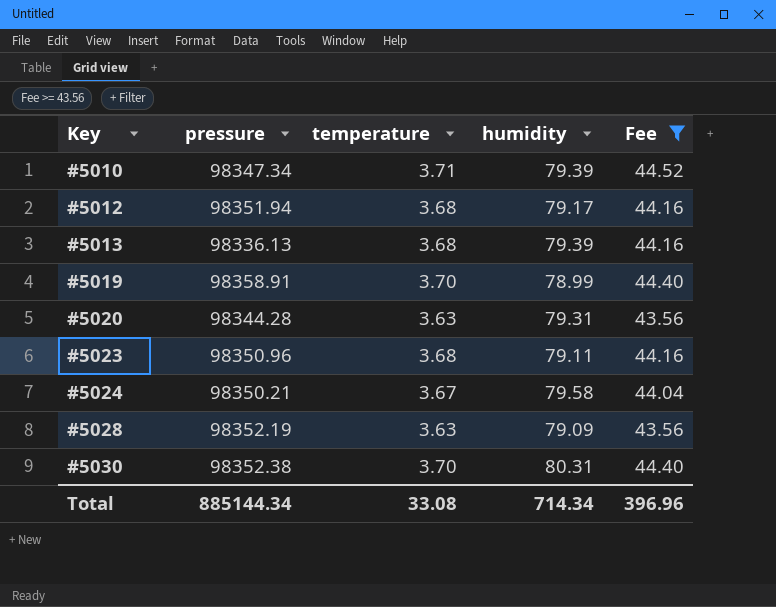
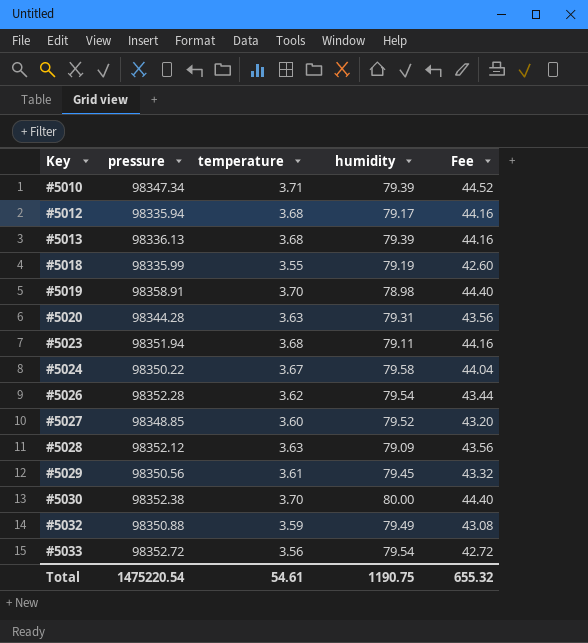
filter: Fee >= 43.56 -> none
#5012 | pressure: 98351.94 -> 98335.94
#5019 | humidity: 78.99 -> 78.98
#5023 | pressure: 98350.96 -> 98351.94
#5024 | pressure: 98350.21 -> 98350.22
#5028 | pressure: 98352.19 -> 98352.12
#5030 | humidity: 80.31 -> 80.00
Total | pressure: 885144.34 -> 1475220.54
Total | temperature: 33.08 -> 54.61
Total | humidity: 714.34 -> 1190.75
Total | Fee: 396.96 -> 655.32

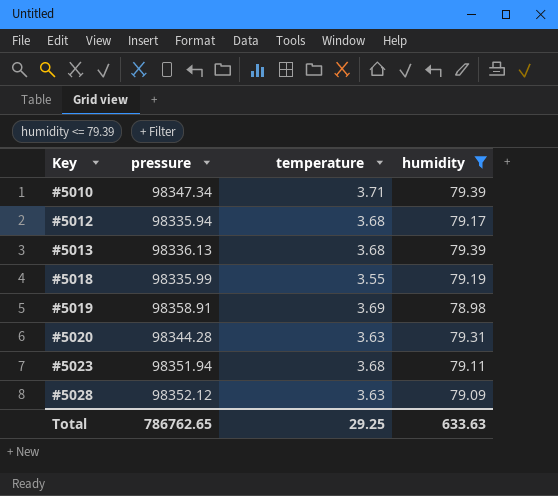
filter: none -> humidity <= 79.39
column Fee | formula: [temperature] * 12 -> none
#5019 | temperature: 3.70 -> 3.69
Total | pressure: 1475220.54 -> 786762.65
Total | temperature: 54.61 -> 29.25
Total | humidity: 1190.75 -> 633.63

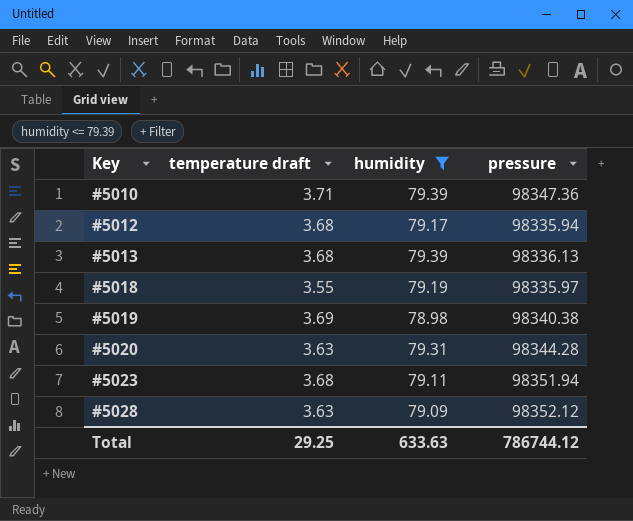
column name: temperature -> temperature draft
column pressure | position: 2 -> 4
#5010 | pressure: 98347.34 -> 98347.36
#5018 | pressure: 98335.99 -> 98335.97
#5019 | pressure: 98358.91 -> 98340.38
Total | pressure: 786762.65 -> 786744.12

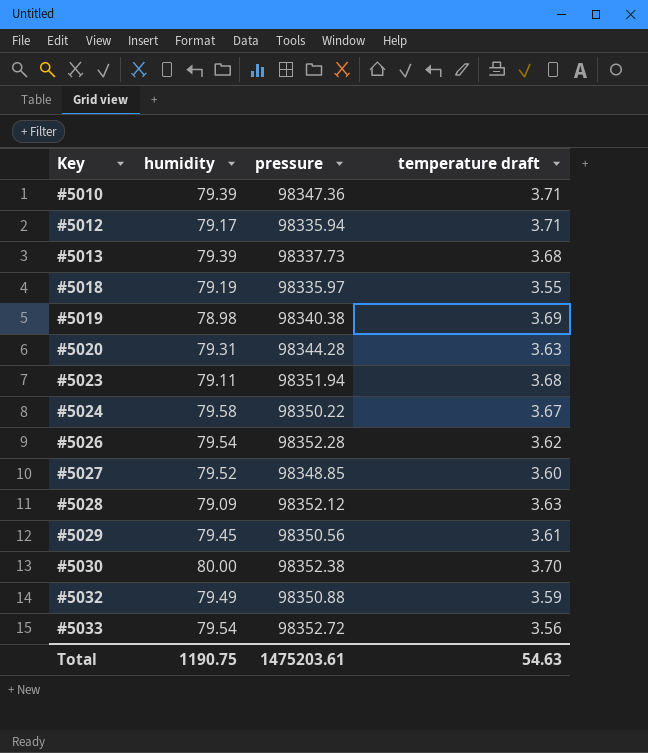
filter: humidity <= 79.39 -> none
column temperature draft | position: 2 -> 4
#5012 | temperature draft: 3.68 -> 3.71
#5013 | pressure: 98336.13 -> 98337.73
Total | humidity: 633.63 -> 1190.75
Total | pressure: 786744.12 -> 1475203.61
Total | temperature draft: 29.25 -> 54.63

